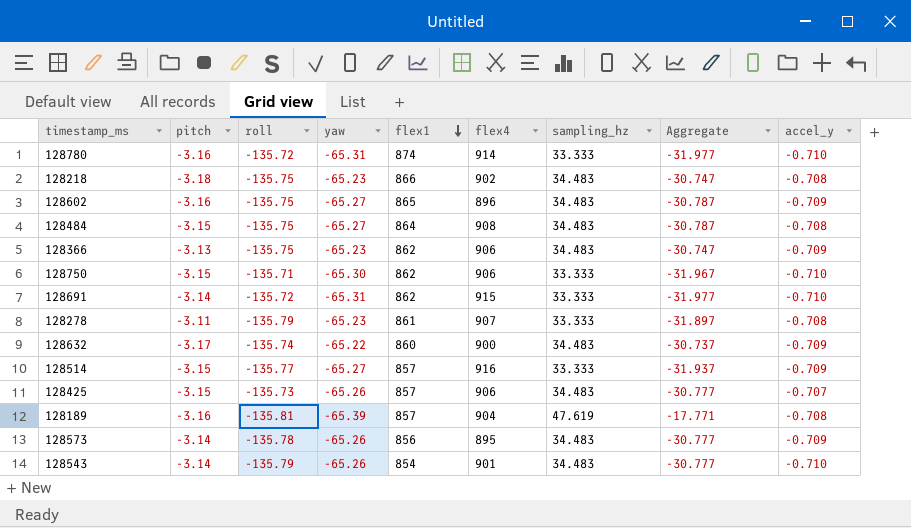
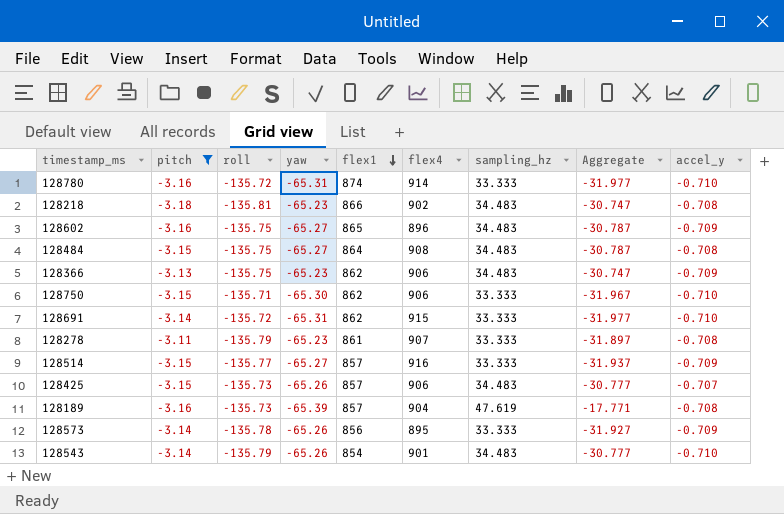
filter: none -> pitch != -3.17
128218 | roll: -135.75 -> -135.81
128189 | roll: -135.81 -> -135.73
128573 | sampling_hz: 34.483 -> 33.333
128573 | Aggregate: -30.777 -> -31.927

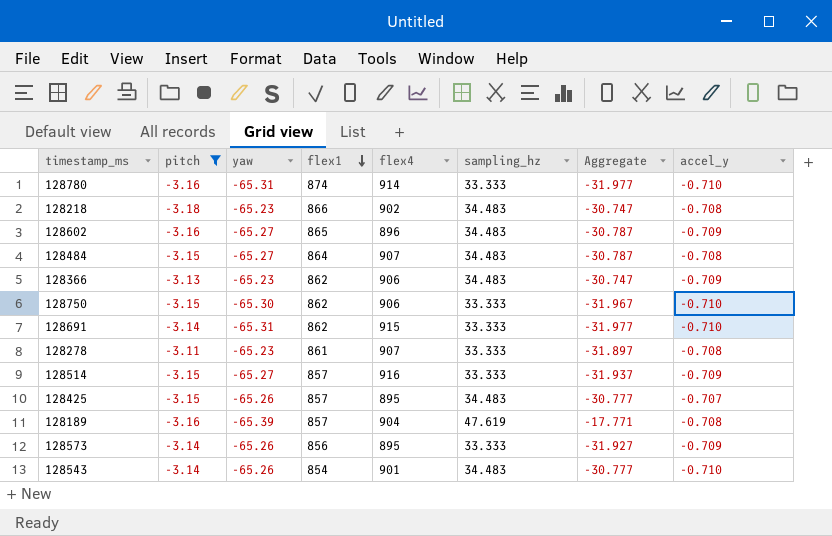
column roll | position: 3 -> none
128484 | flex4: 908 -> 907
128425 | flex4: 906 -> 895

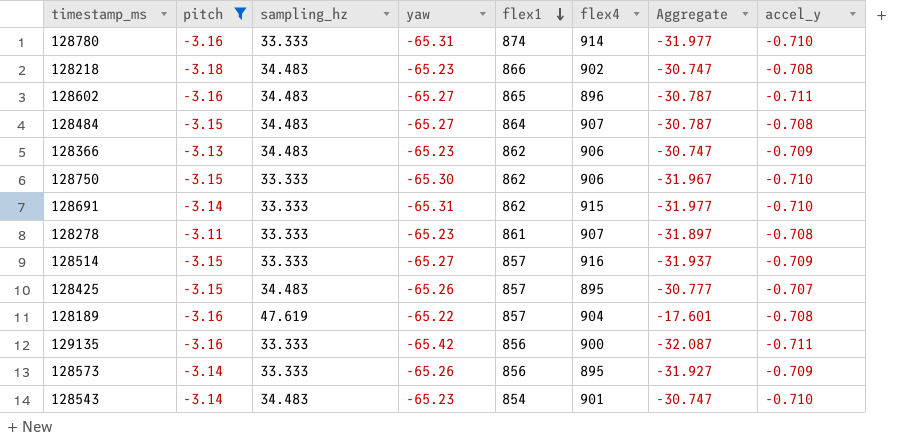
column sampling_hz | position: 6 -> 3
128602 | accel_y: -0.709 -> -0.711
128189 | yaw: -65.39 -> -65.22
128189 | Aggregate: -17.771 -> -17.601
row 129135: none -> -3.16 | 33.333 | -65.42 | 856 | 900 | -32.087 | -0.711
128543 | yaw: -65.26 -> -65.23
128543 | Aggregate: -30.777 -> -30.747

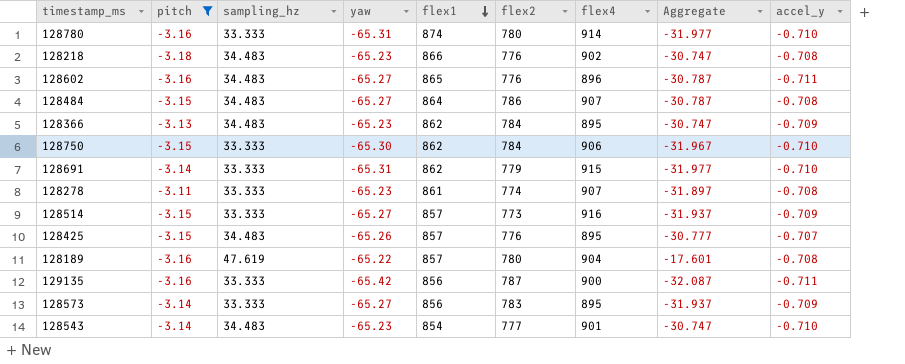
column flex2 | position: none -> 6
128366 | flex4: 906 -> 895
128573 | yaw: -65.26 -> -65.27
128573 | Aggregate: -31.927 -> -31.937

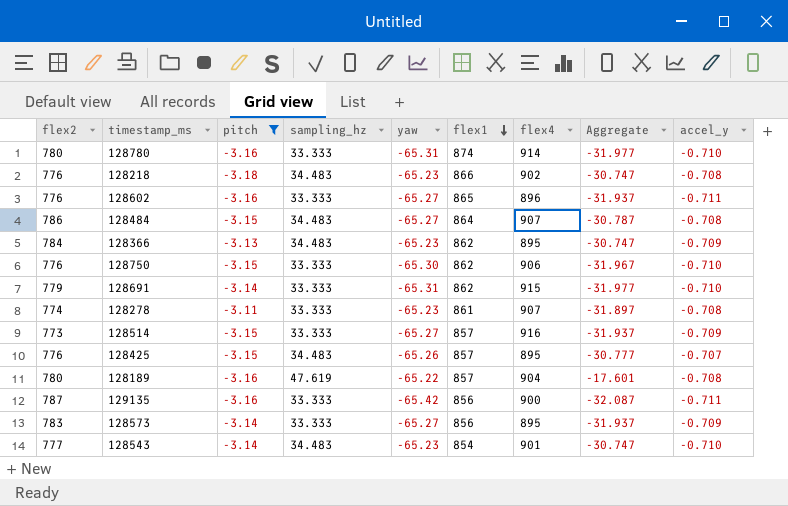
column flex2 | position: 6 -> 1
128602 | sampling_hz: 34.483 -> 33.333
128602 | Aggregate: -30.787 -> -31.937
128750 | flex2: 784 -> 776

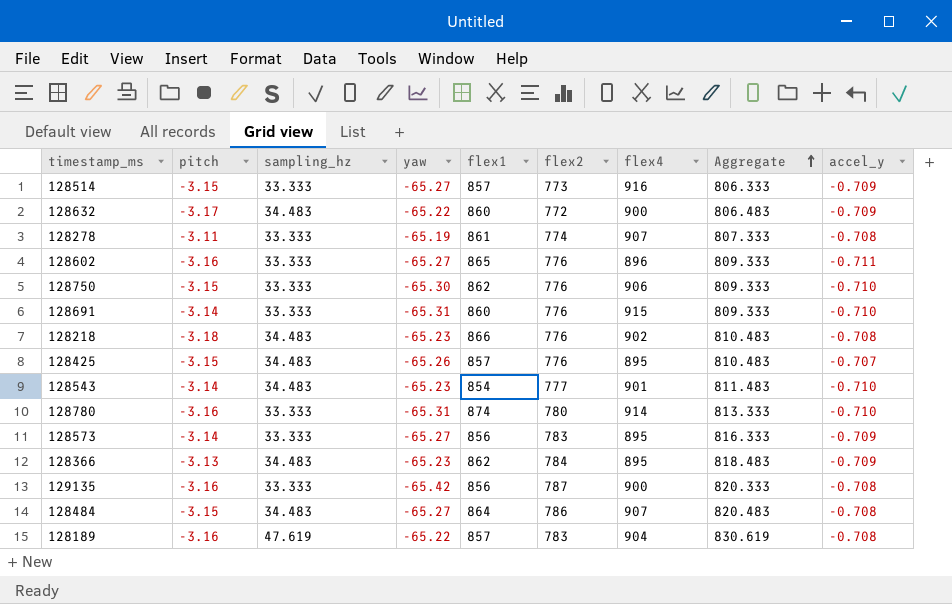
filter: pitch != -3.17 -> none
row order: flex1 descending -> Aggregate ascending
column flex2 | position: 1 -> 6
column Aggregate | formula: [sampling_hz] + [yaw] -> [sampling_hz] + [flex2]
128278 | yaw: -65.23 -> -65.19
128691 | flex1: 862 -> 860
128691 | flex2: 779 -> 776
129135 | accel_y: -0.711 -> -0.708
128189 | flex2: 780 -> 783

